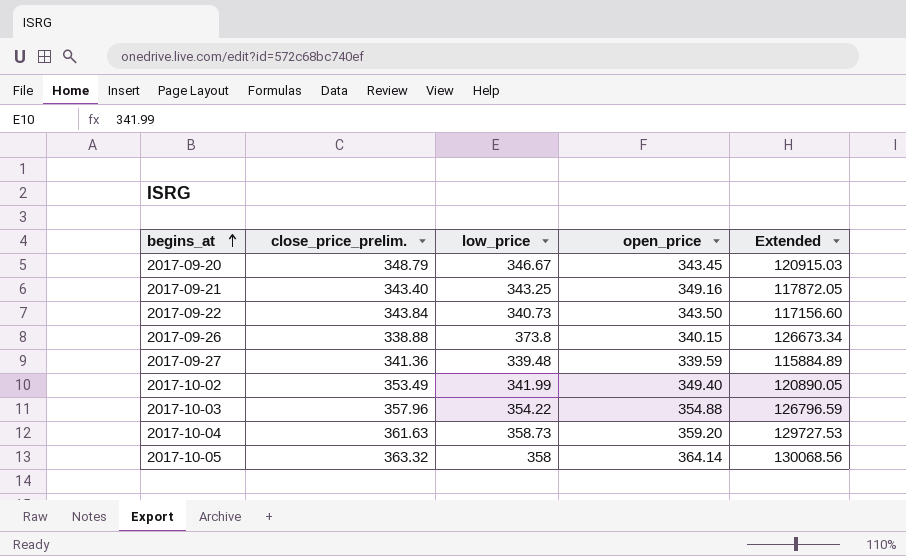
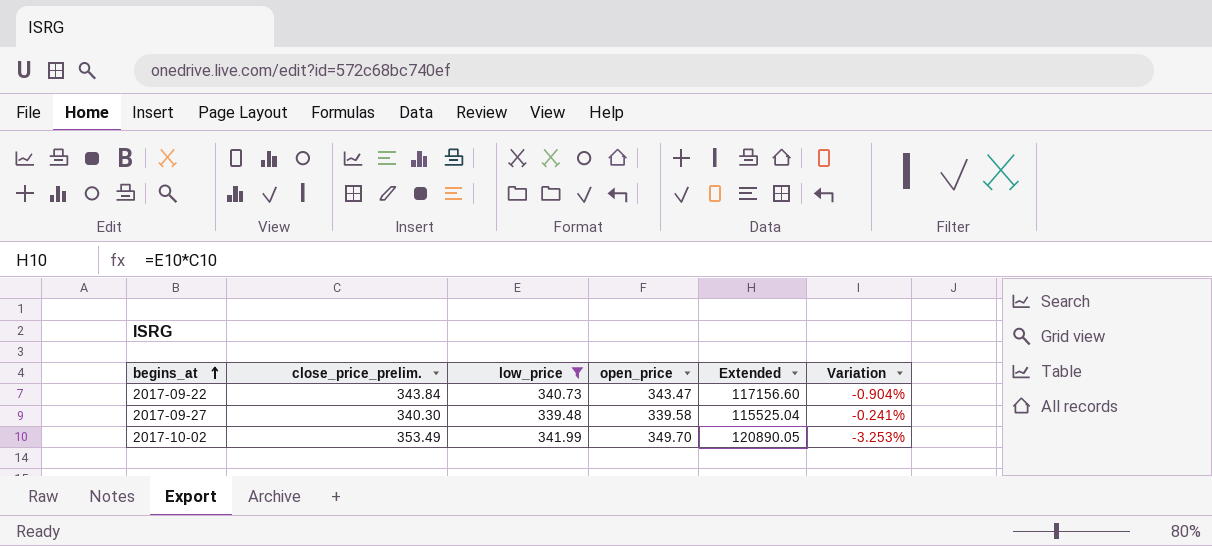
filter: none -> low_price <= 341.99
column Variation | formula: none -> ([low_price] - [close_price_prelim.]) / [close_price_prelim.]
2017-09-22 | open_price: 343.50 -> 343.47
2017-09-27 | close_price_prelim.: 341.36 -> 340.30
2017-09-27 | open_price: 339.59 -> 339.58
2017-09-27 | Extended: 115884.89 -> 115525.04
2017-10-02 | open_price: 349.40 -> 349.70

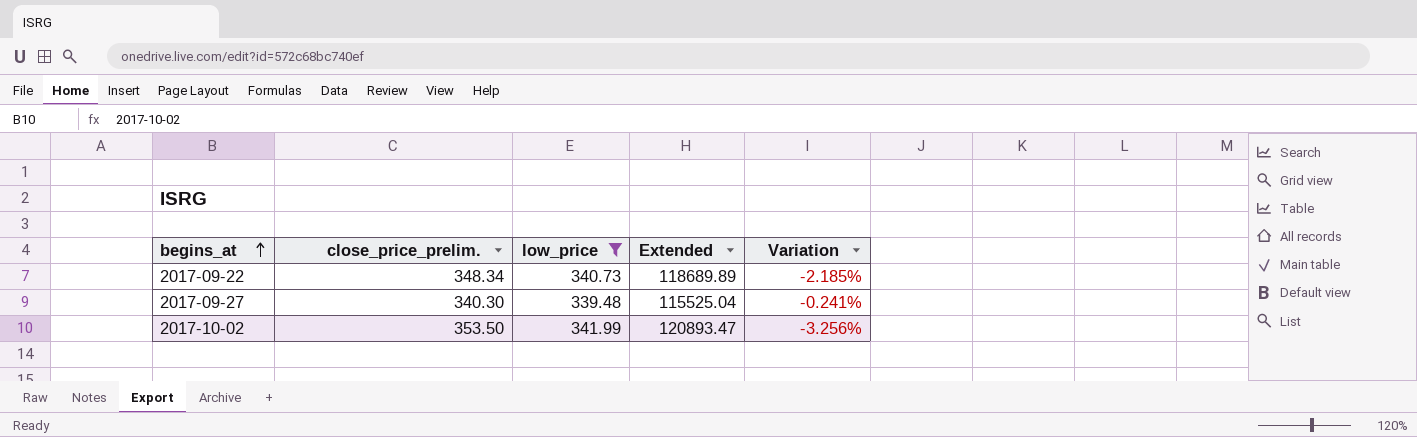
column open_price | position: 4 -> none
2017-09-22 | close_price_prelim.: 343.84 -> 348.34
2017-09-22 | Extended: 117156.60 -> 118689.89
2017-09-22 | Variation: -0.904% -> -2.185%
2017-10-02 | close_price_prelim.: 353.49 -> 353.50
2017-10-02 | Extended: 120890.05 -> 120893.47
2017-10-02 | Variation: -3.253% -> -3.256%

